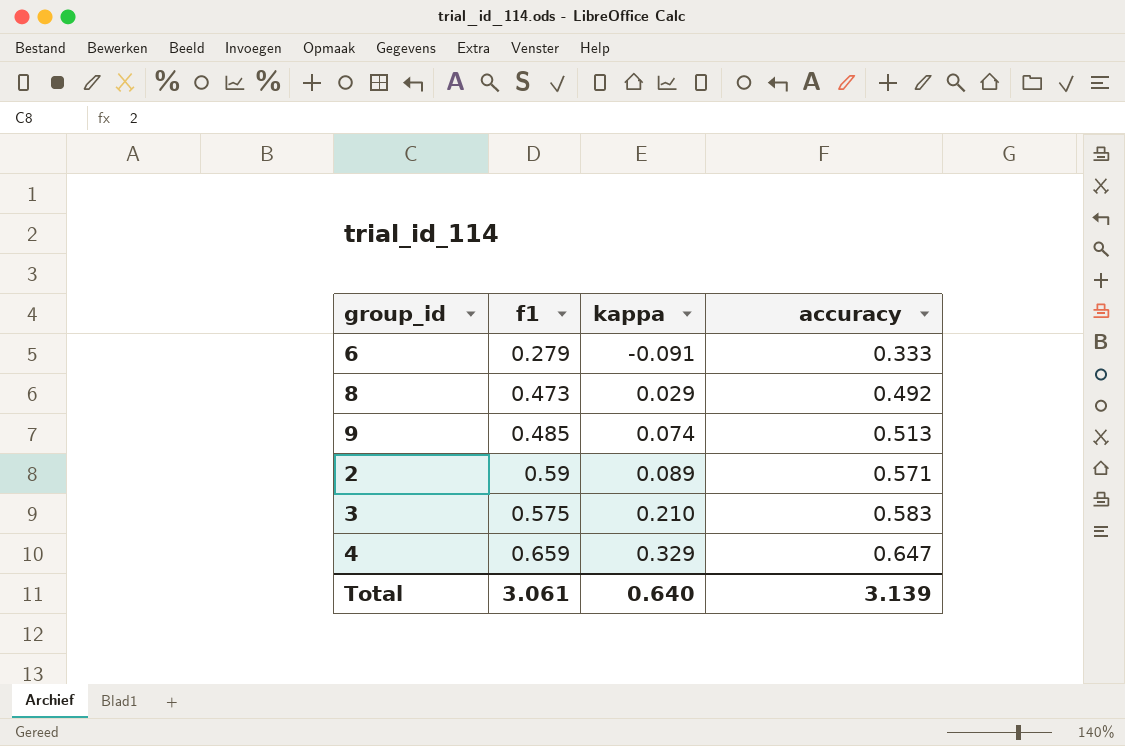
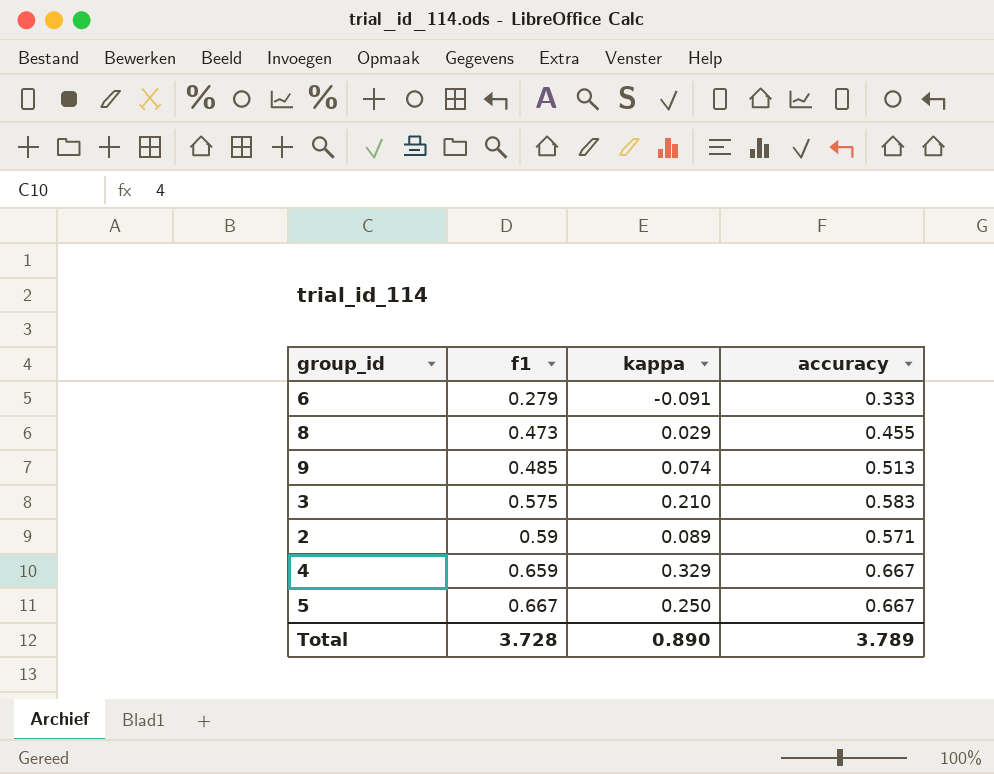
row order: kappa ascending -> f1 ascending
8 | accuracy: 0.492 -> 0.455
4 | accuracy: 0.647 -> 0.667
row 5: none -> 0.667 | 0.250 | 0.667
Total | f1: 3.061 -> 3.728
Total | kappa: 0.640 -> 0.890
Total | accuracy: 3.139 -> 3.789

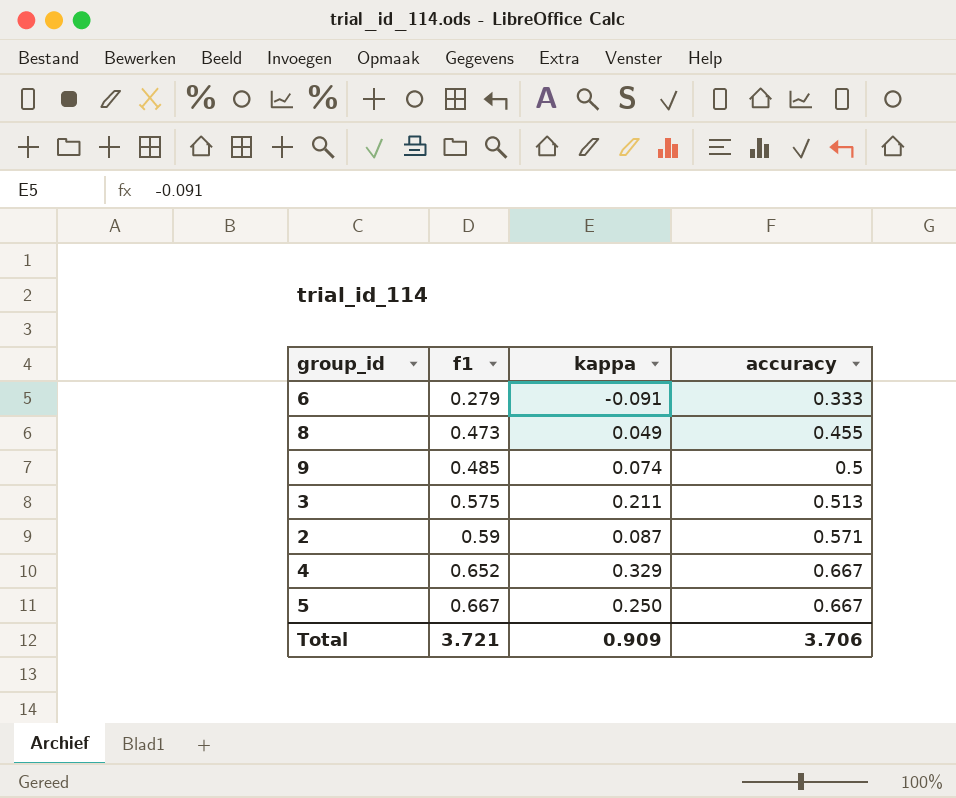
8 | kappa: 0.029 -> 0.049
9 | accuracy: 0.513 -> 0.5
3 | kappa: 0.210 -> 0.211
3 | accuracy: 0.583 -> 0.513
2 | kappa: 0.089 -> 0.087
4 | f1: 0.659 -> 0.652
Total | f1: 3.728 -> 3.721
Total | kappa: 0.890 -> 0.909
Total | accuracy: 3.789 -> 3.706

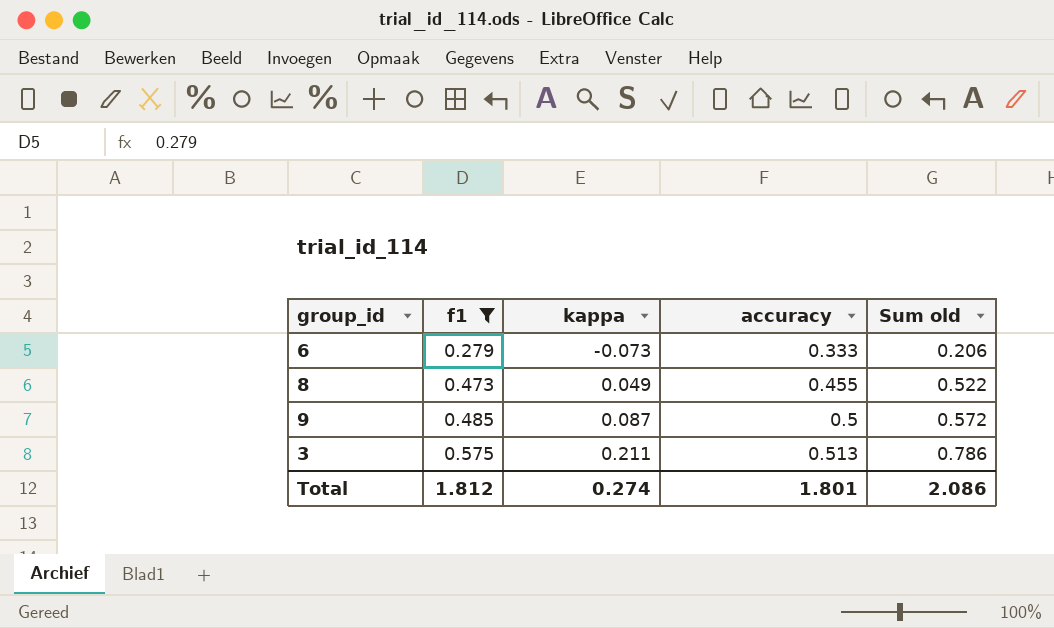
filter: none -> f1 <= 0.575
column Sum old | formula: none -> [f1] + [kappa]
6 | kappa: -0.091 -> -0.073
9 | kappa: 0.074 -> 0.087
Total | f1: 3.721 -> 1.812
Total | kappa: 0.909 -> 0.274
Total | accuracy: 3.706 -> 1.801

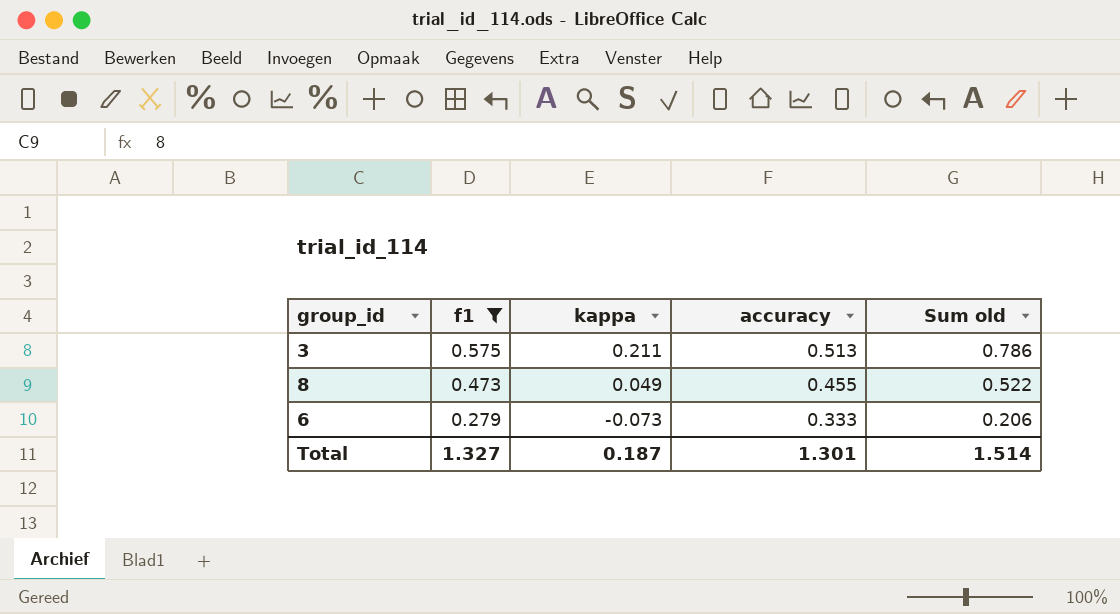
row order: f1 ascending -> f1 descending
row 9: 0.485 | 0.087 | 0.5 | 0.572 -> none
Total | f1: 1.812 -> 1.327
Total | kappa: 0.274 -> 0.187
Total | accuracy: 1.801 -> 1.301
Total | Sum old: 2.086 -> 1.514

